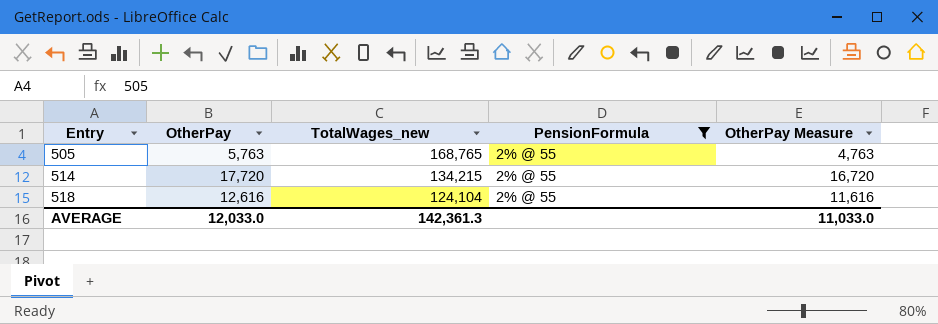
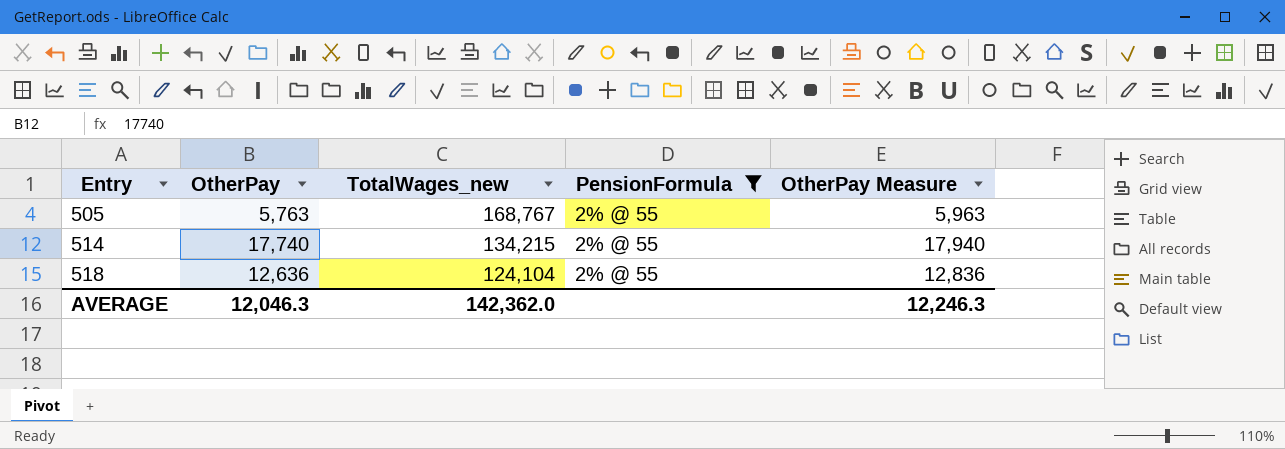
column OtherPay Measure | formula: [OtherPay] - 1000 -> [OtherPay] + 200
505 | TotalWages_new: 168,765 -> 168,767
514 | OtherPay: 17,720 -> 17,740
518 | OtherPay: 12,616 -> 12,636
AVERAGE | OtherPay: 12,033.0 -> 12,046.3
AVERAGE | TotalWages_new: 142,361.3 -> 142,362.0
AVERAGE | OtherPay Measure: 11,033.0 -> 12,246.3

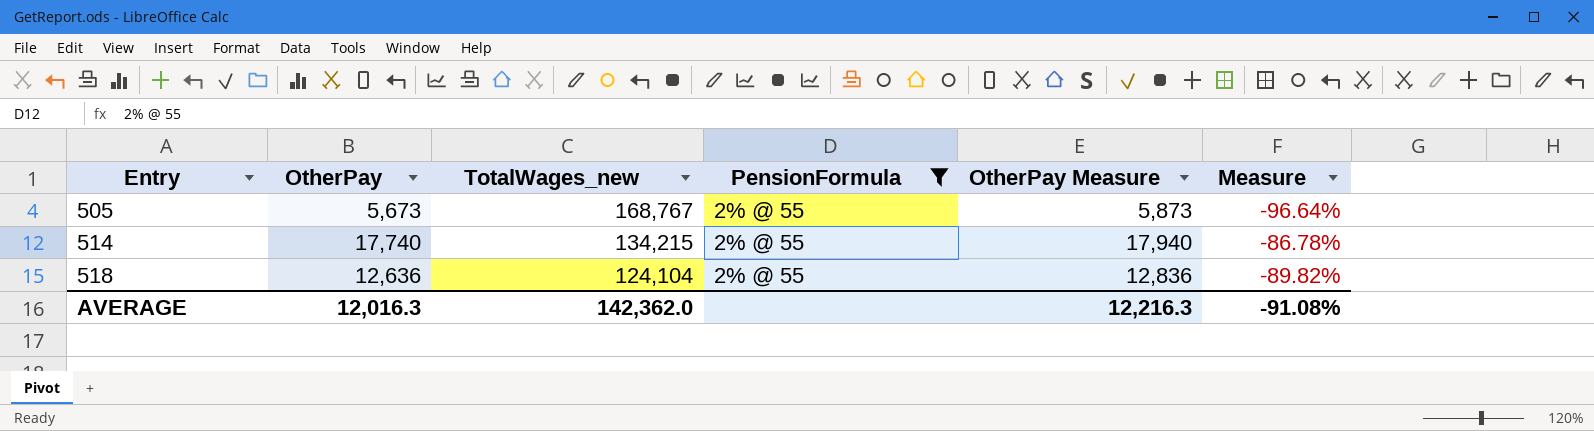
column Measure | formula: none -> ([OtherPay] - [TotalWages_new]) / [TotalWages_new]
505 | OtherPay: 5,763 -> 5,673
505 | OtherPay Measure: 5,963 -> 5,873
AVERAGE | OtherPay: 12,046.3 -> 12,016.3
AVERAGE | OtherPay Measure: 12,246.3 -> 12,216.3

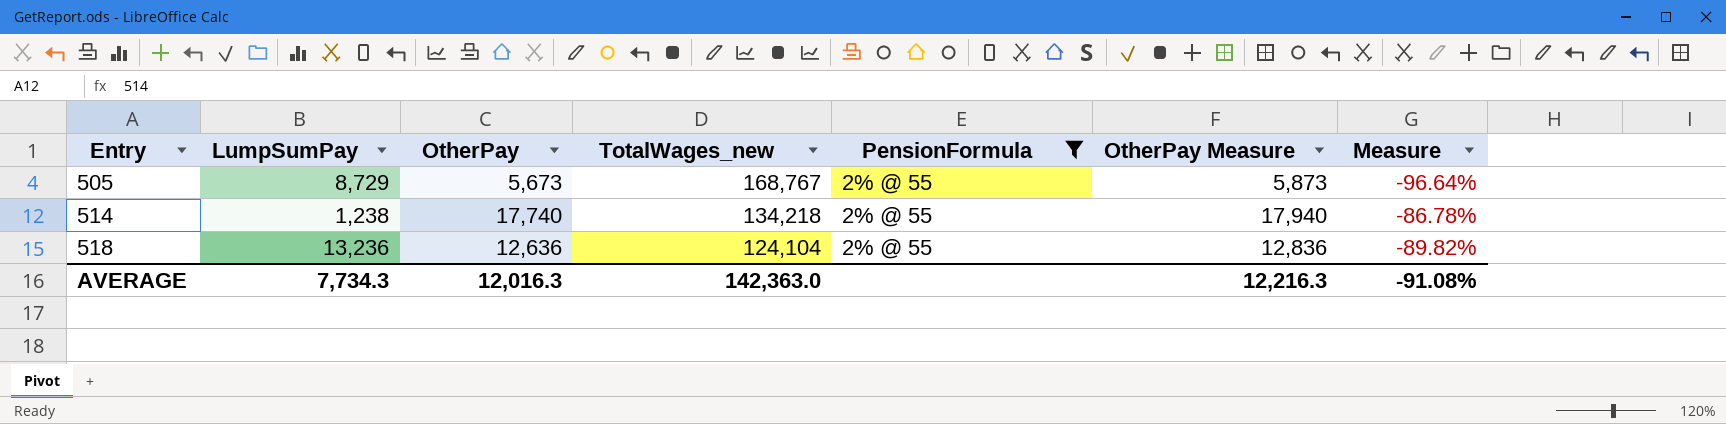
column LumpSumPay | position: none -> 2
514 | TotalWages_new: 134,215 -> 134,218
AVERAGE | TotalWages_new: 142,362.0 -> 142,363.0

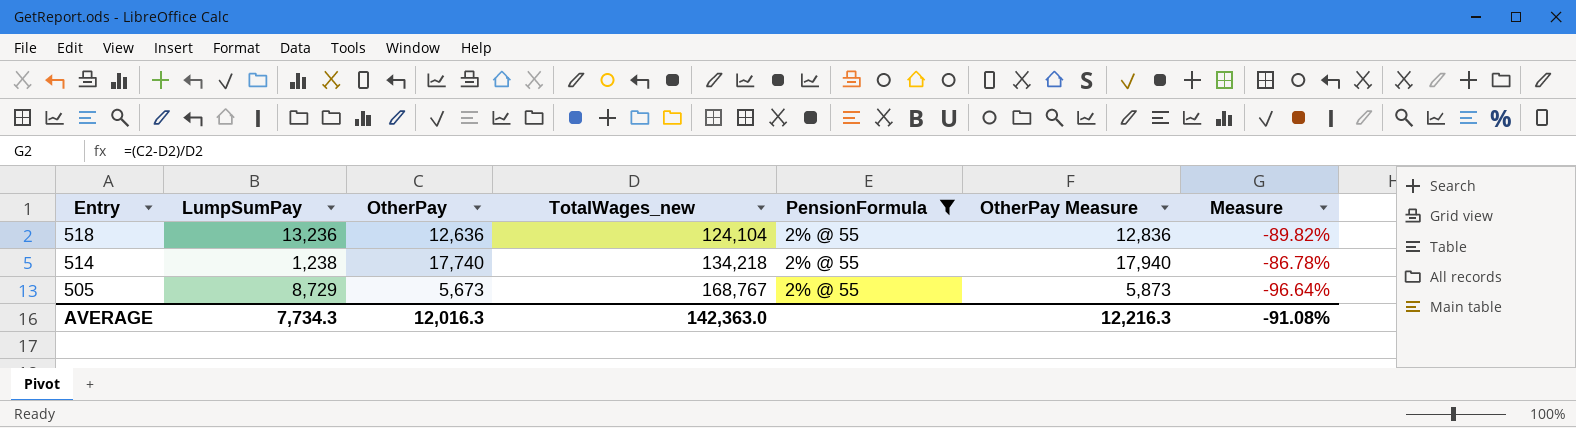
row order: Entry ascending -> Entry descending

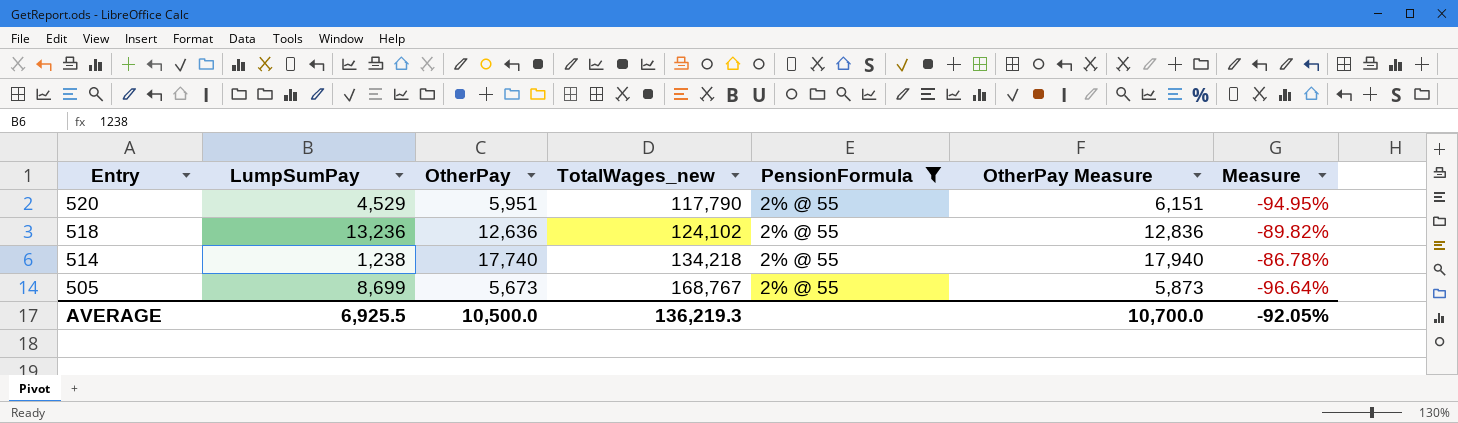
row 520: none -> 4,529 | 5,951 | 117,790 | 2% @ 55 | 6,151 | -94.95%
518 | TotalWages_new: 124,104 -> 124,102
505 | LumpSumPay: 8,729 -> 8,699
AVERAGE | LumpSumPay: 7,734.3 -> 6,925.5
AVERAGE | OtherPay: 12,016.3 -> 10,500.0
AVERAGE | TotalWages_new: 142,363.0 -> 136,219.3
AVERAGE | OtherPay Measure: 12,216.3 -> 10,700.0
AVERAGE | Measure: -91.08% -> -92.05%

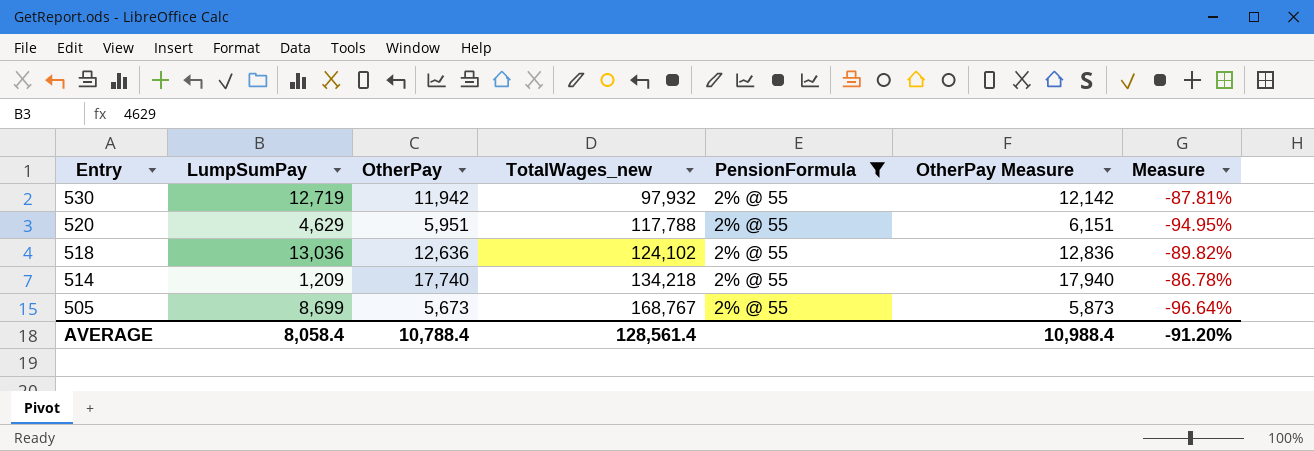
row 530: none -> 12,719 | 11,942 | 97,932 | 2% @ 55 | 12,142 | -87.81%
520 | LumpSumPay: 4,529 -> 4,629
520 | TotalWages_new: 117,790 -> 117,788
518 | LumpSumPay: 13,236 -> 13,036
514 | LumpSumPay: 1,238 -> 1,209
AVERAGE | LumpSumPay: 6,925.5 -> 8,058.4
AVERAGE | OtherPay: 10,500.0 -> 10,788.4
AVERAGE | TotalWages_new: 136,219.3 -> 128,561.4
AVERAGE | OtherPay Measure: 10,700.0 -> 10,988.4
AVERAGE | Measure: -92.05% -> -91.20%

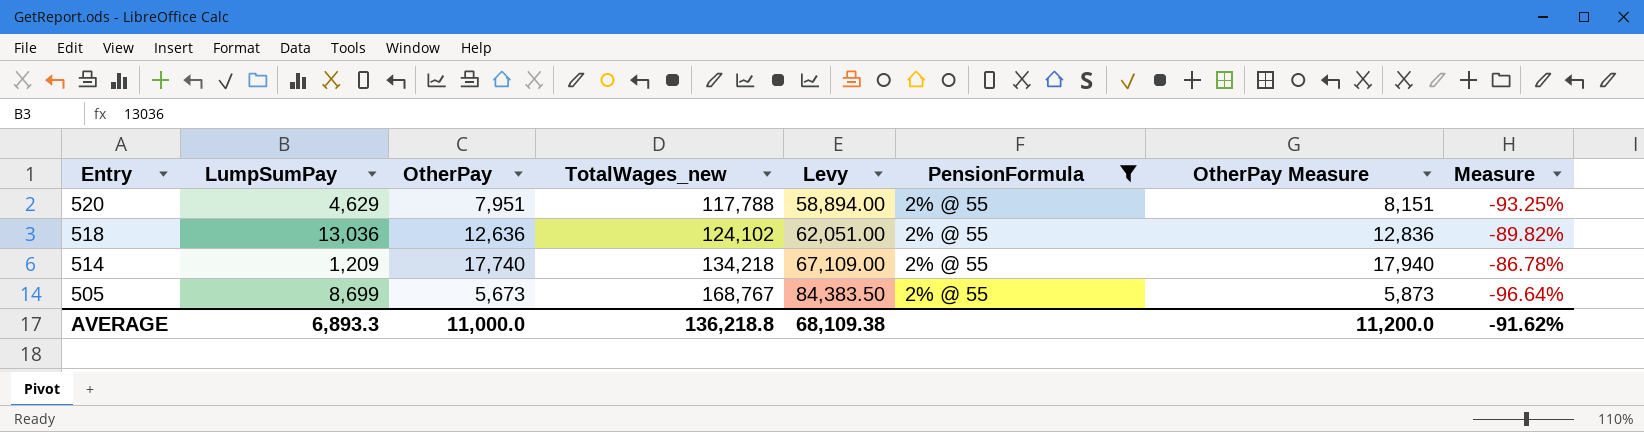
column Levy | formula: none -> [TotalWages_new] * 0.5
row 530: 12,719 | 11,942 | 97,932 | 2% @ 55 | 12,142 | -87.81% -> none
520 | OtherPay: 5,951 -> 7,951
520 | OtherPay Measure: 6,151 -> 8,151
520 | Measure: -94.95% -> -93.25%
AVERAGE | LumpSumPay: 8,058.4 -> 6,893.3
AVERAGE | OtherPay: 10,788.4 -> 11,000.0
AVERAGE | TotalWages_new: 128,561.4 -> 136,218.8
AVERAGE | OtherPay Measure: 10,988.4 -> 11,200.0
AVERAGE | Measure: -91.20% -> -91.62%

